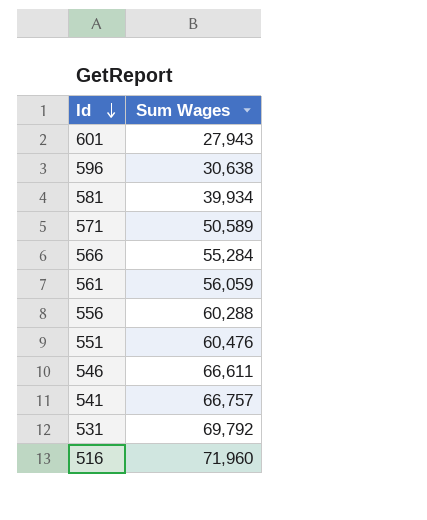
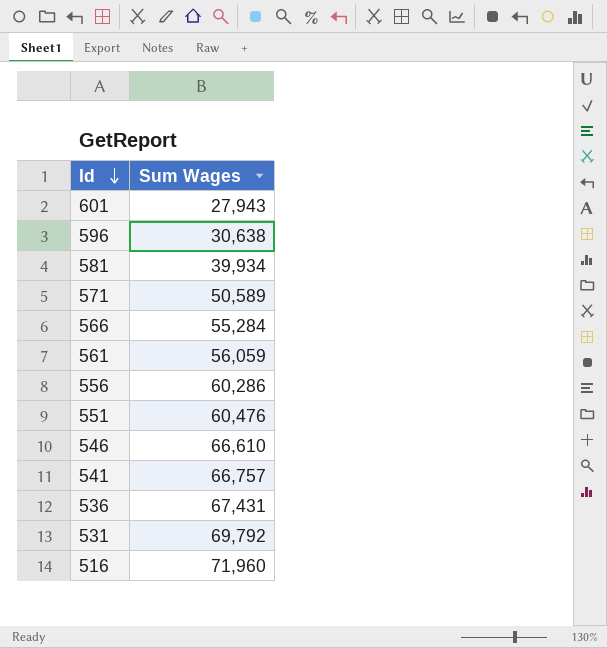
556 | Sum Wages: 60,288 -> 60,286
546 | Sum Wages: 66,611 -> 66,610
row 536: none -> 67,431

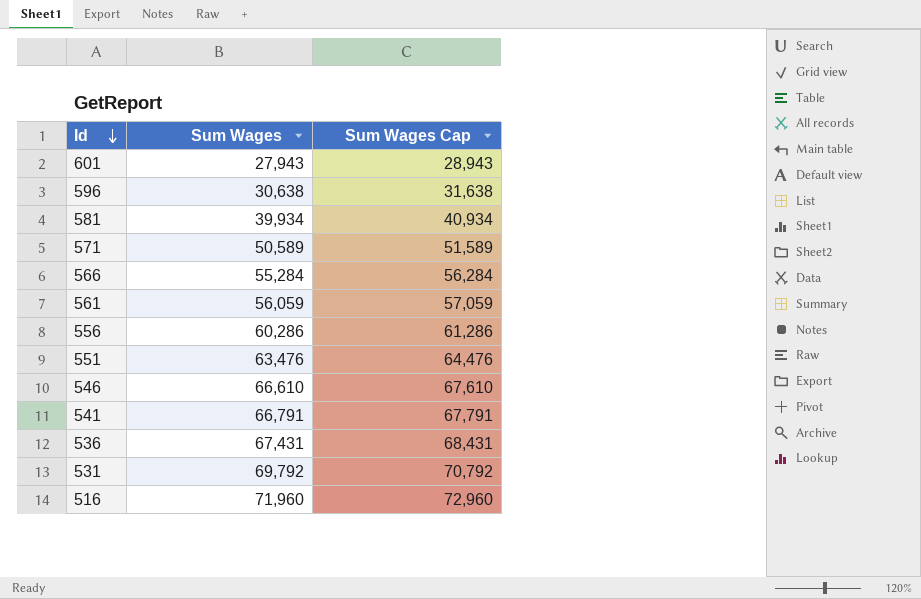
column Sum Wages Cap | formula: none -> [Sum Wages] + 1000
551 | Sum Wages: 60,476 -> 63,476
541 | Sum Wages: 66,757 -> 66,791

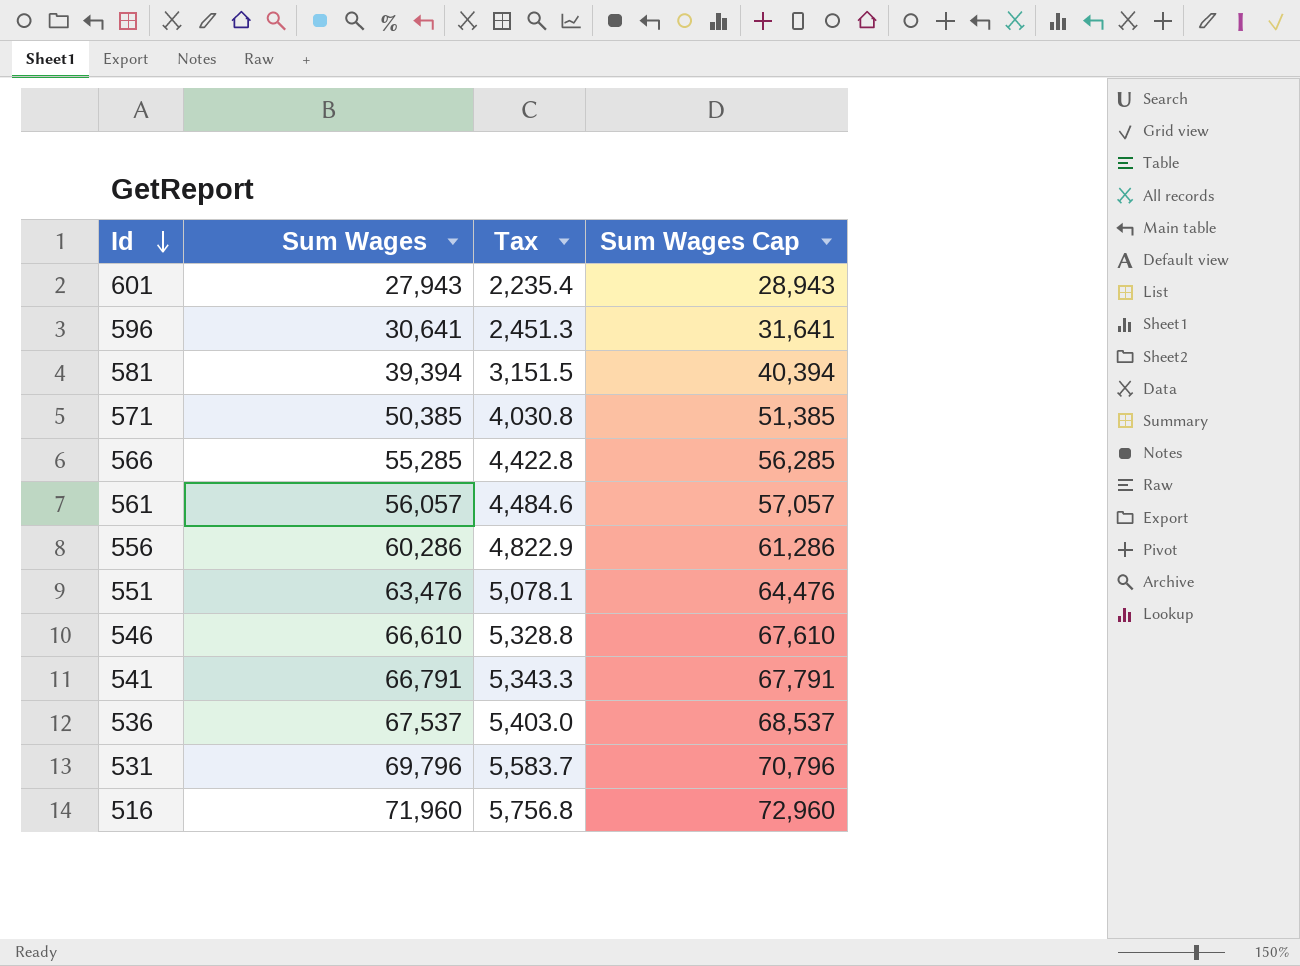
column Tax | formula: none -> [Sum Wages] * 0.08
596 | Sum Wages: 30,638 -> 30,641
596 | Sum Wages Cap: 31,638 -> 31,641
581 | Sum Wages: 39,934 -> 39,394
581 | Sum Wages Cap: 40,934 -> 40,394
571 | Sum Wages: 50,589 -> 50,385
571 | Sum Wages Cap: 51,589 -> 51,385
566 | Sum Wages: 55,284 -> 55,285
566 | Sum Wages Cap: 56,284 -> 56,285
561 | Sum Wages: 56,059 -> 56,057
561 | Sum Wages Cap: 57,059 -> 57,057
536 | Sum Wages: 67,431 -> 67,537
536 | Sum Wages Cap: 68,431 -> 68,537
531 | Sum Wages: 69,792 -> 69,796
531 | Sum Wages Cap: 70,792 -> 70,796

